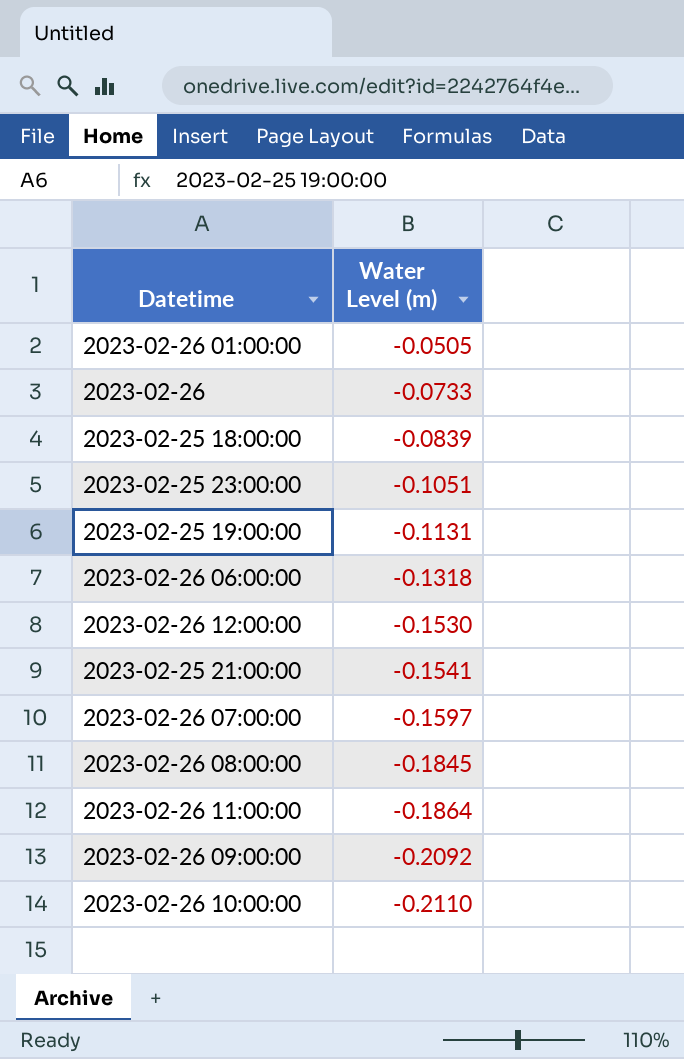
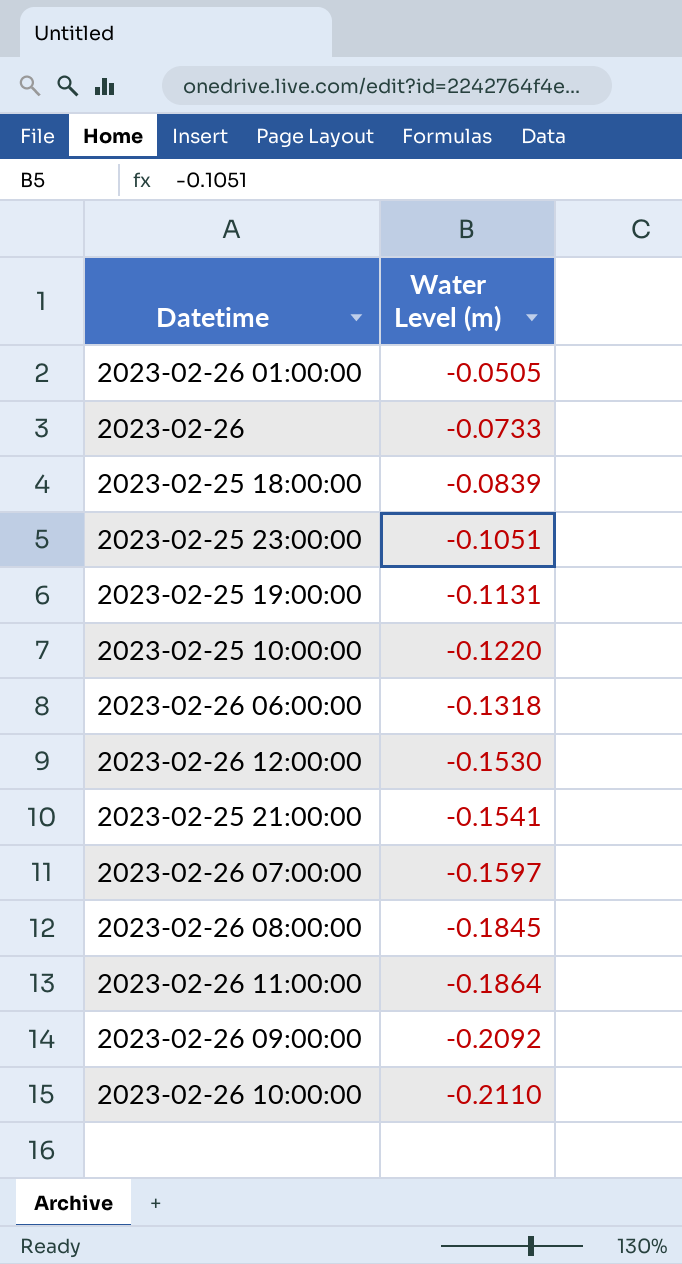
row 2023-02-25 10:00:00: none -> -0.1220

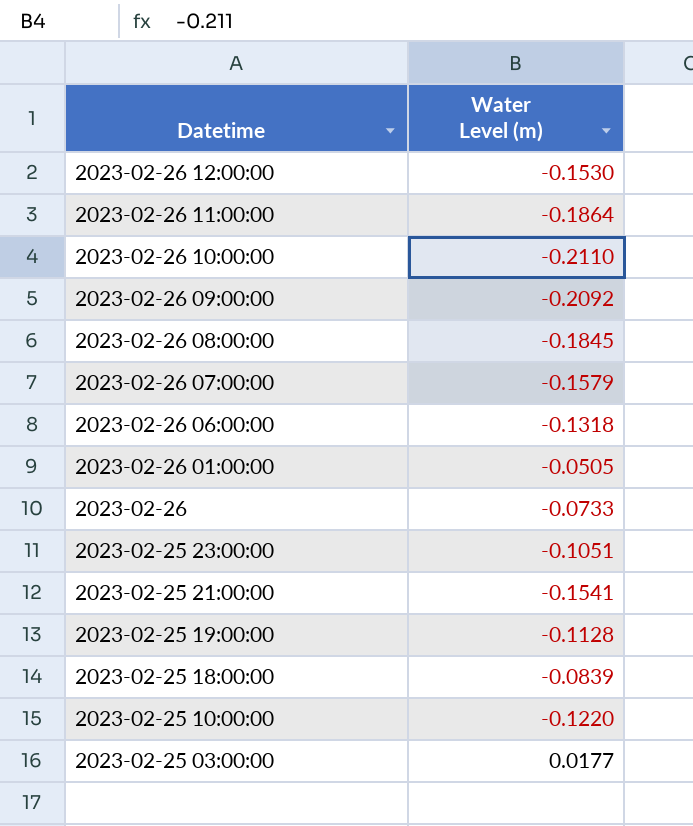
row order: Water Level (m) descending -> Datetime descending
2023-02-26 07:00:00 | Water Level (m): -0.1597 -> -0.1579
2023-02-25 19:00:00 | Water Level (m): -0.1131 -> -0.1128
row 2023-02-25 03:00:00: none -> 0.0177

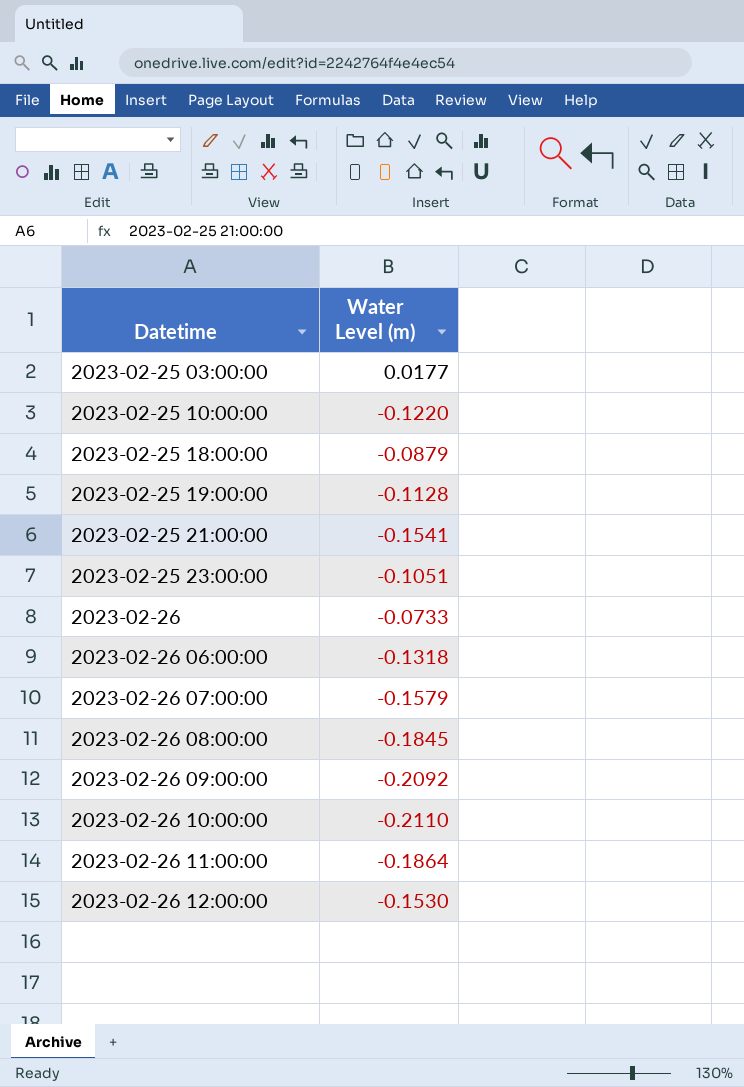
row order: Datetime descending -> Datetime ascending
row 2023-02-26 01:00:00: -0.0505 -> none
2023-02-25 18:00:00 | Water Level (m): -0.0839 -> -0.0879

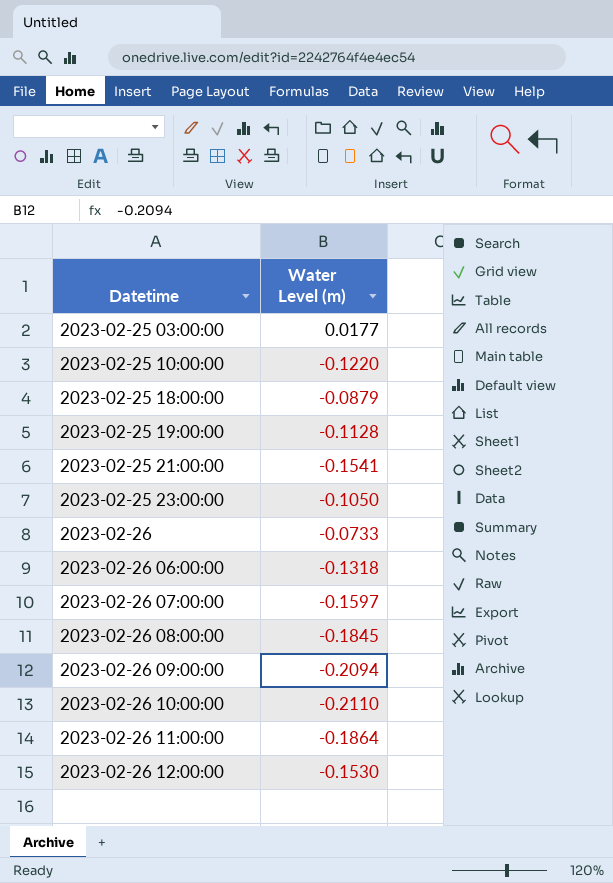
2023-02-25 23:00:00 | Water Level (m): -0.1051 -> -0.1050
2023-02-26 07:00:00 | Water Level (m): -0.1579 -> -0.1597
2023-02-26 09:00:00 | Water Level (m): -0.2092 -> -0.2094

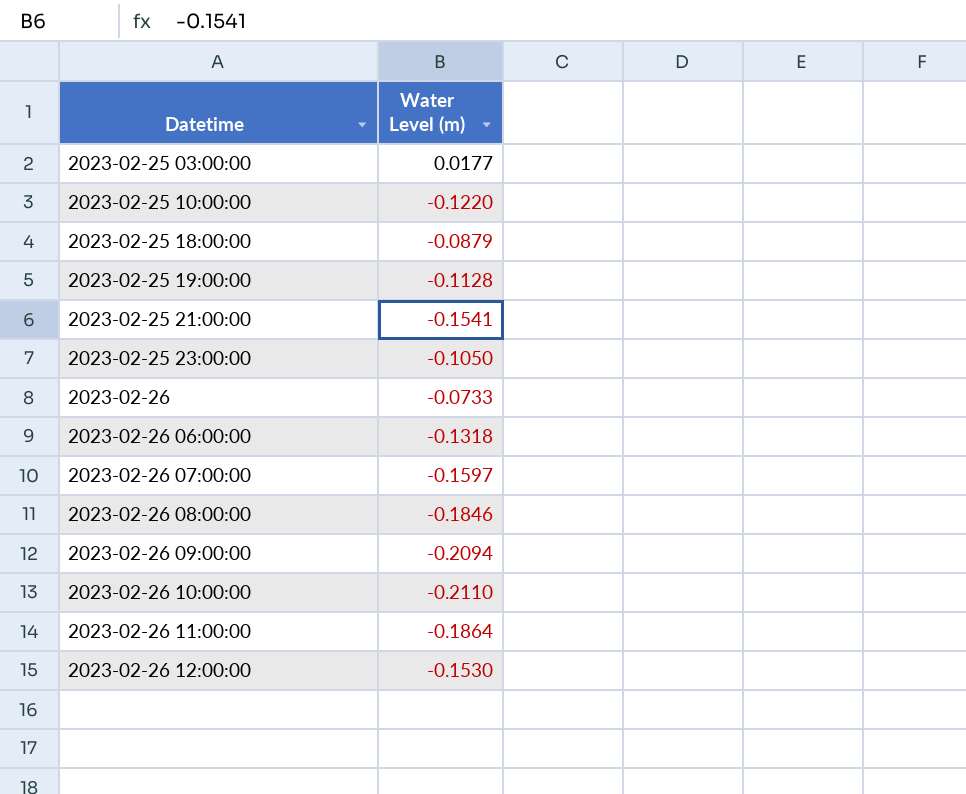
2023-02-26 08:00:00 | Water Level (m): -0.1845 -> -0.1846

